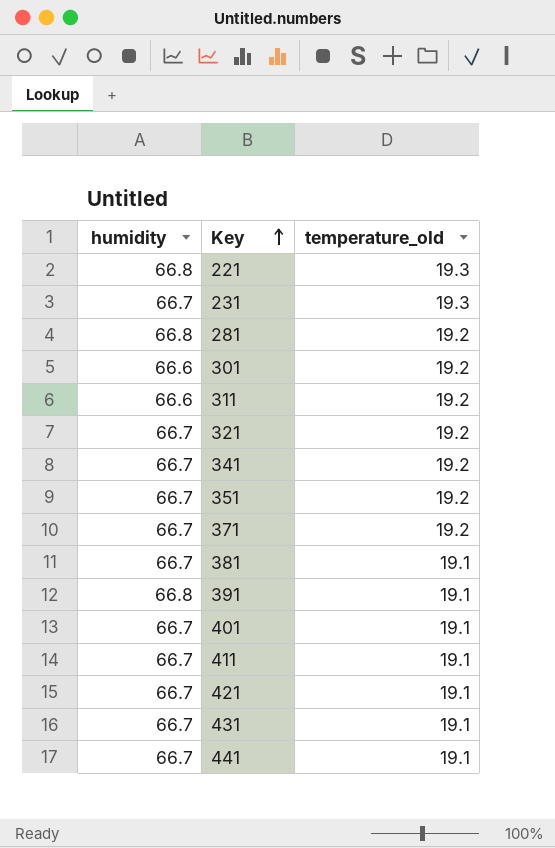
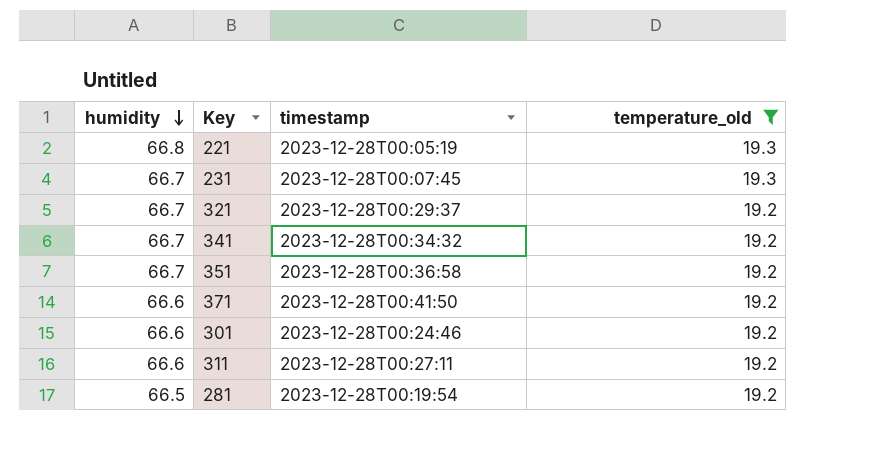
filter: none -> temperature_old != 19.1
row order: Key ascending -> humidity descending
column timestamp | position: none -> 3
371 | humidity: 66.7 -> 66.6
281 | humidity: 66.8 -> 66.5

